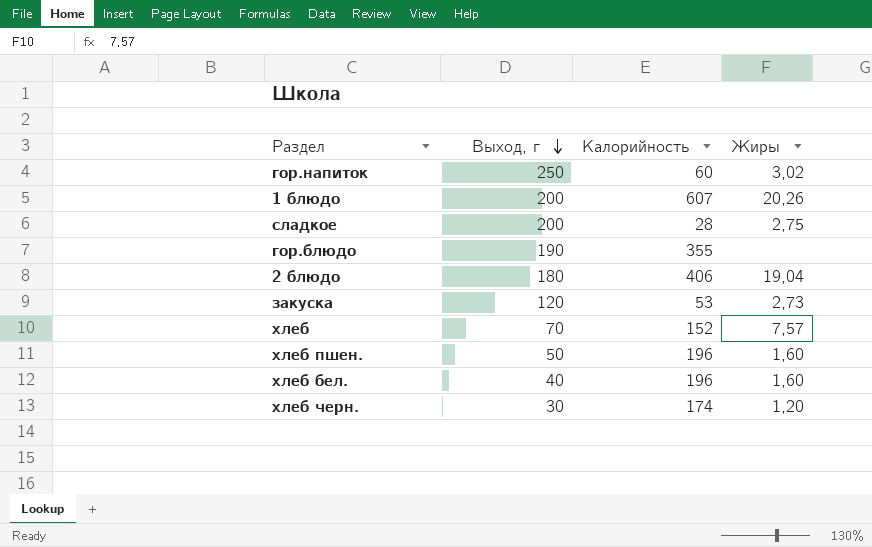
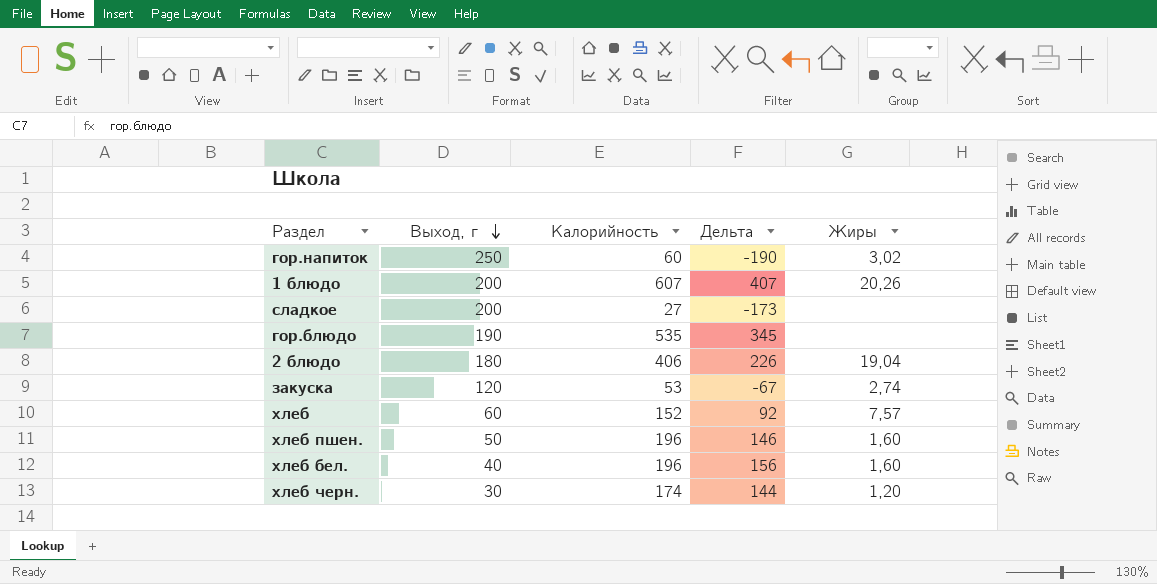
column Дельта | formula: none -> [Калорийность] - [Выход, г]
сладкое | Калорийность: 28 -> 27
сладкое | Жиры: 2,75 -> none
гор.блюдо | Калорийность: 355 -> 535
закуска | Жиры: 2,73 -> 2,74
хлеб | Выход, г: 70 -> 60

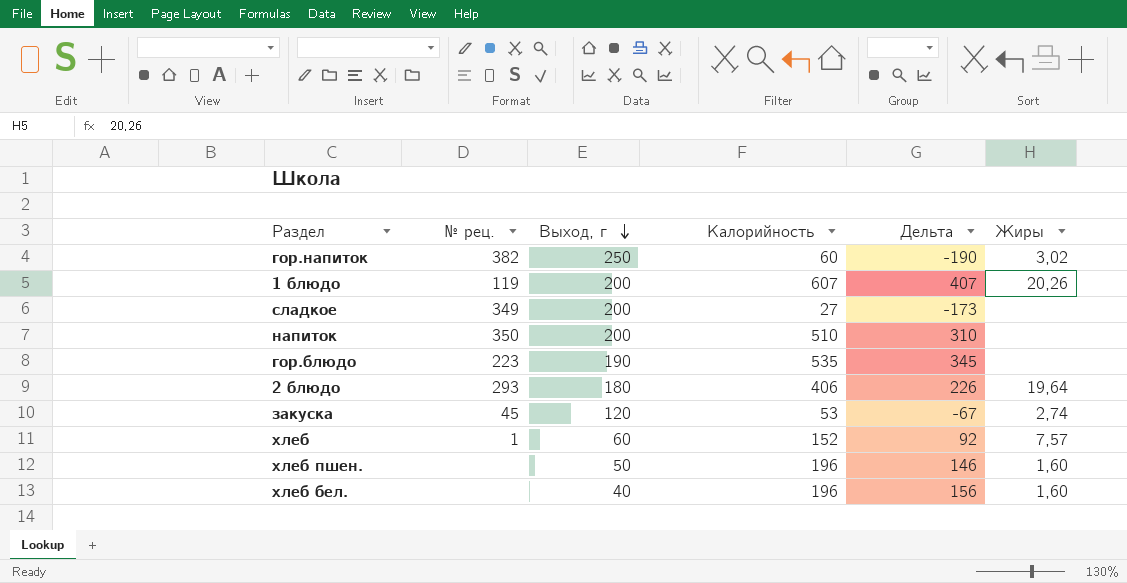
column № рец. | position: none -> 2
row хлеб черн.: 30 | 174 | 144 | 1,20 -> none
row напиток: none -> 350 | 200 | 510 | 310 | none
2 блюдо | Жиры: 19,04 -> 19,64

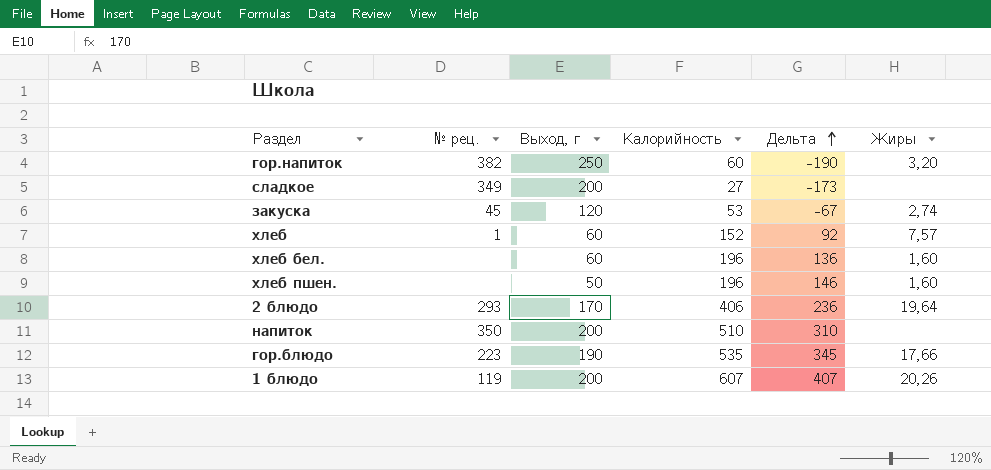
row order: Выход, г descending -> Дельта ascending
гор.напиток | Жиры: 3,02 -> 3,20
хлеб бел. | Выход, г: 40 -> 60
хлеб бел. | Дельта: 156 -> 136
2 блюдо | Выход, г: 180 -> 170
2 блюдо | Дельта: 226 -> 236
гор.блюдо | Жиры: none -> 17,66

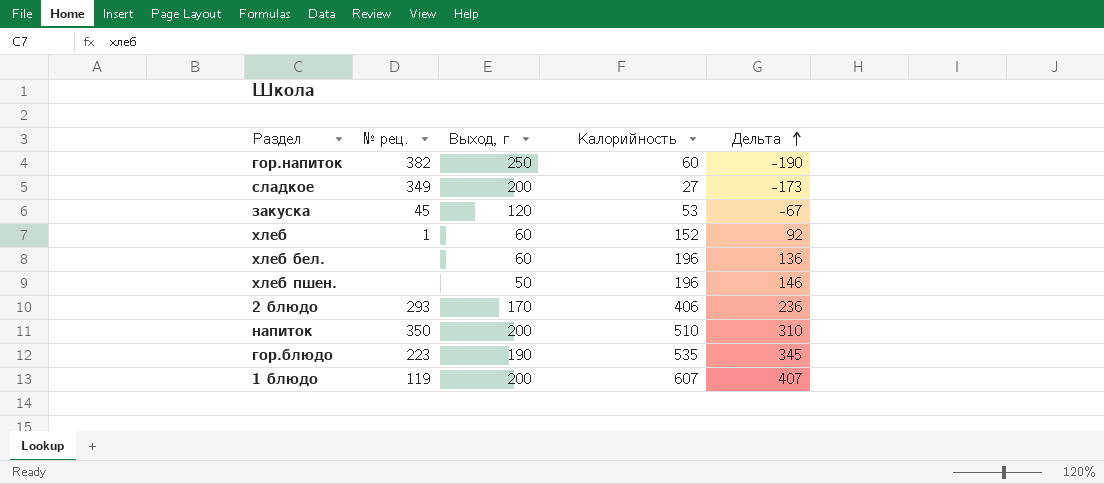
column Жиры | position: 6 -> none

